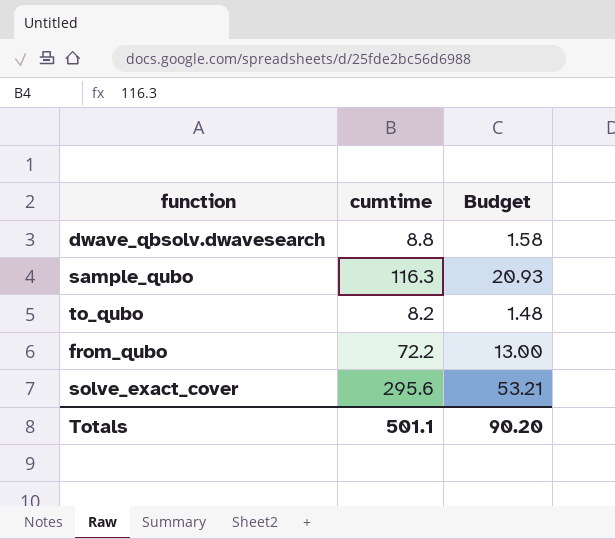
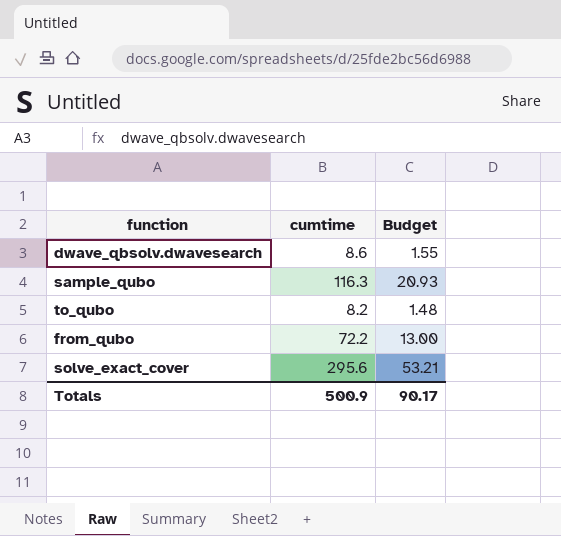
dwave_qbsolv.dwavesearch | cumtime: 8.8 -> 8.6
dwave_qbsolv.dwavesearch | Budget: 1.58 -> 1.55
Totals | cumtime: 501.1 -> 500.9
Totals | Budget: 90.20 -> 90.17

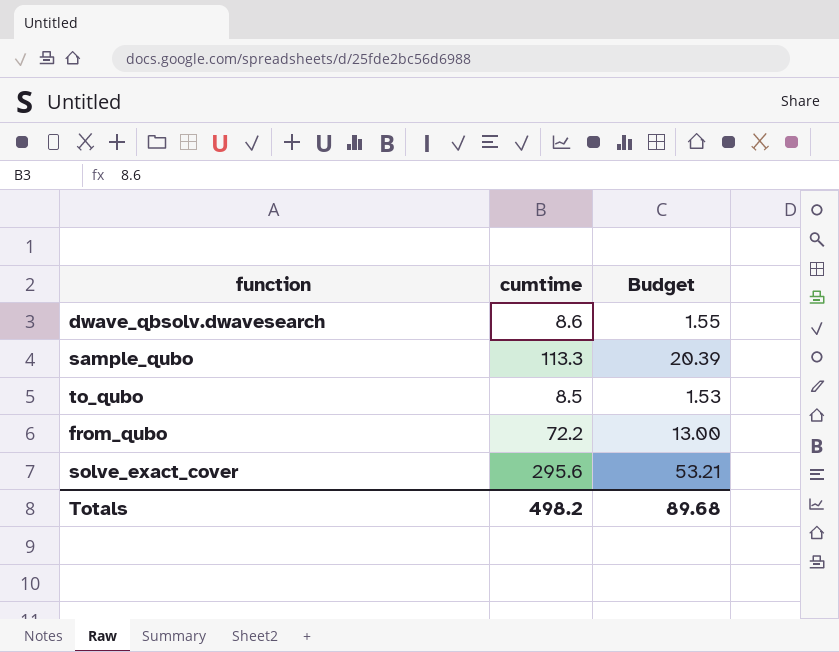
sample_qubo | cumtime: 116.3 -> 113.3
sample_qubo | Budget: 20.93 -> 20.39
to_qubo | cumtime: 8.2 -> 8.5
to_qubo | Budget: 1.48 -> 1.53
Totals | cumtime: 500.9 -> 498.2
Totals | Budget: 90.17 -> 89.68

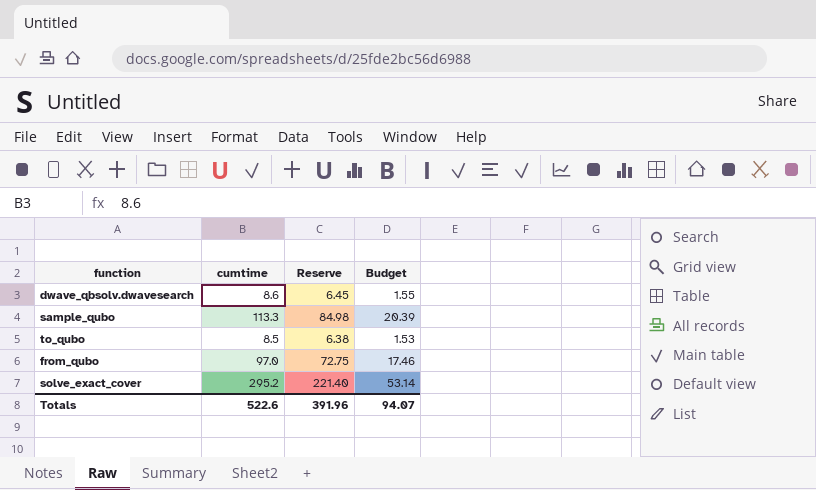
column Reserve | formula: none -> [cumtime] * 0.75
from_qubo | cumtime: 72.2 -> 97.0
from_qubo | Budget: 13.00 -> 17.46
solve_exact_cover | cumtime: 295.6 -> 295.2
solve_exact_cover | Budget: 53.21 -> 53.14
Totals | cumtime: 498.2 -> 522.6
Totals | Budget: 89.68 -> 94.07

